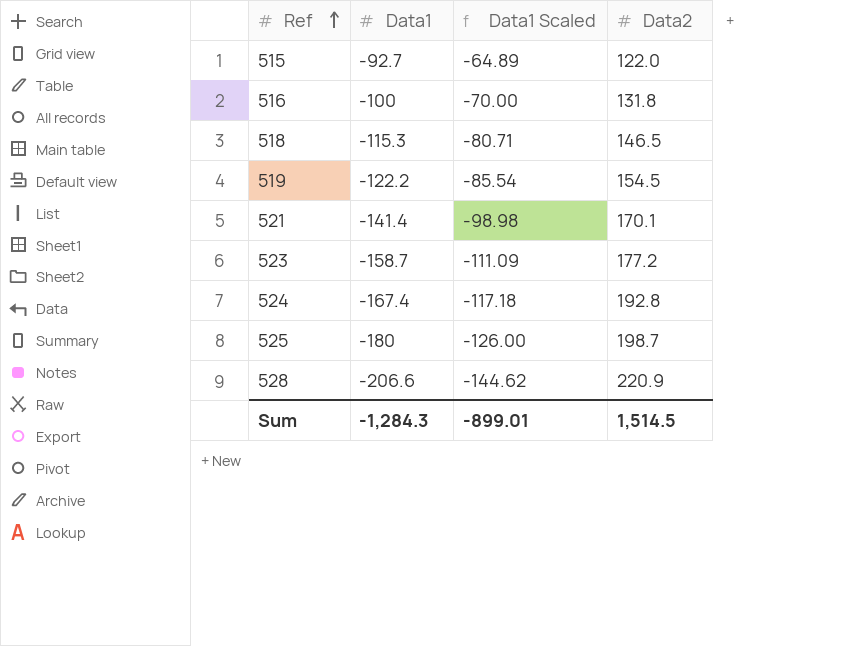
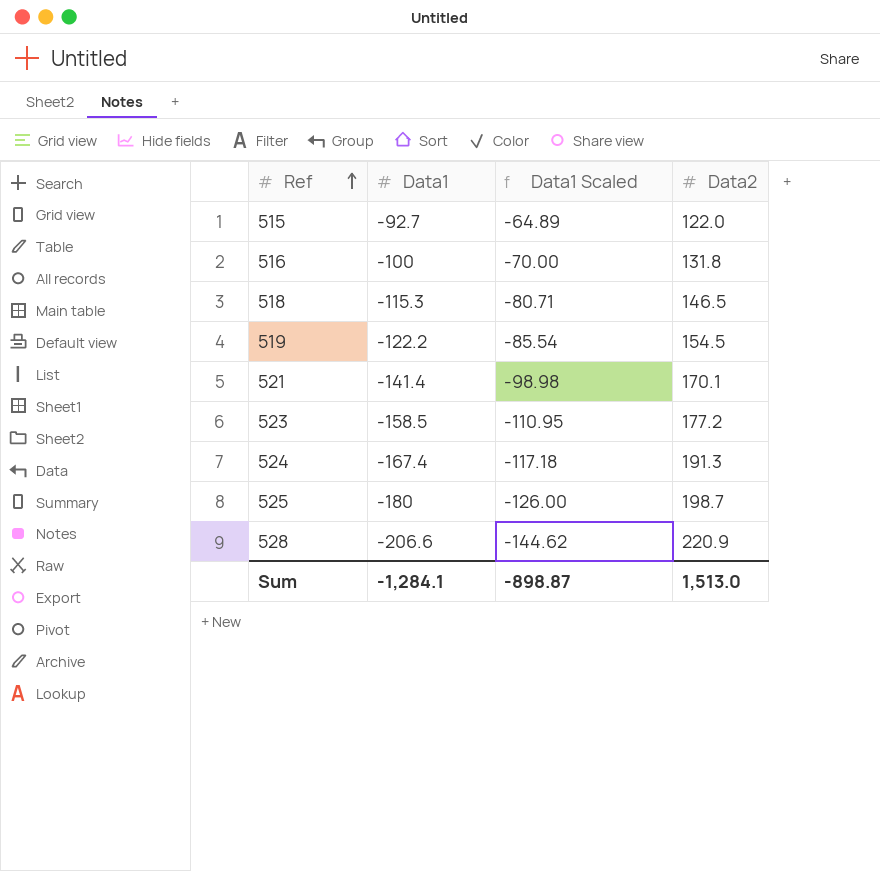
523 | Data1: -158.7 -> -158.5
523 | Data1 Scaled: -111.09 -> -110.95
524 | Data2: 192.8 -> 191.3
Sum | Data1: -1,284.3 -> -1,284.1
Sum | Data1 Scaled: -899.01 -> -898.87
Sum | Data2: 1,514.5 -> 1,513.0

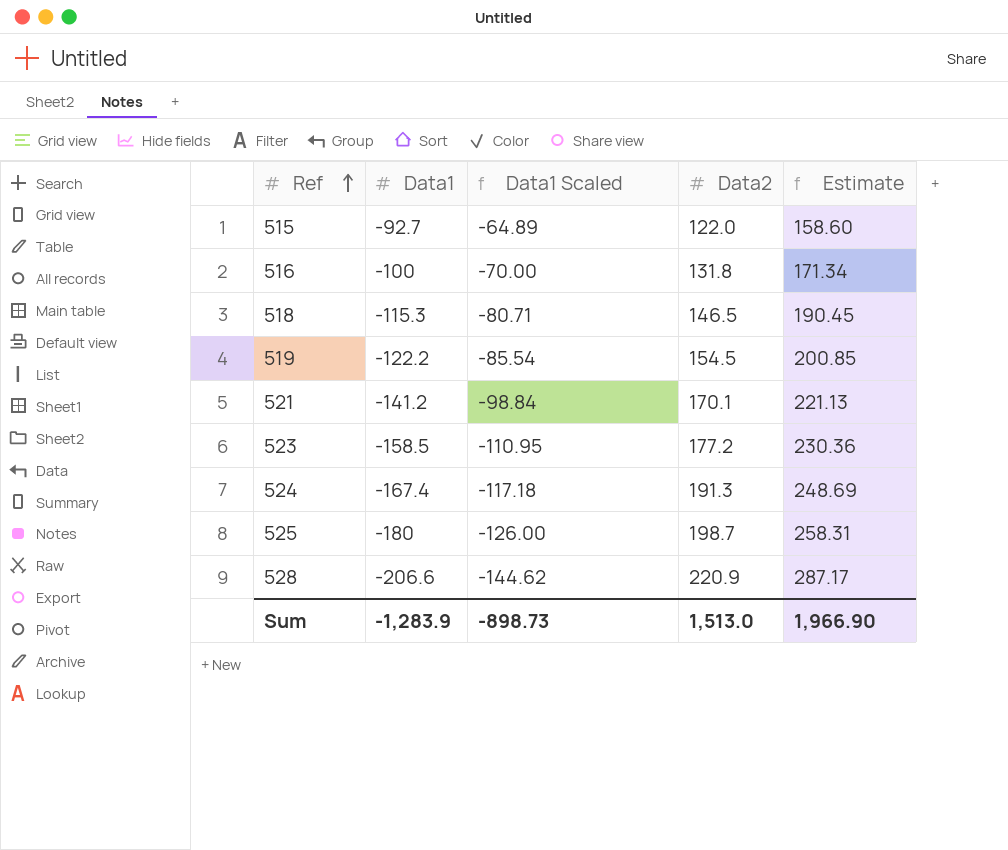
column Estimate | formula: none -> [Data2] * 1.3
521 | Data1: -141.4 -> -141.2
521 | Data1 Scaled: -98.98 -> -98.84
Sum | Data1: -1,284.1 -> -1,283.9
Sum | Data1 Scaled: -898.87 -> -898.73

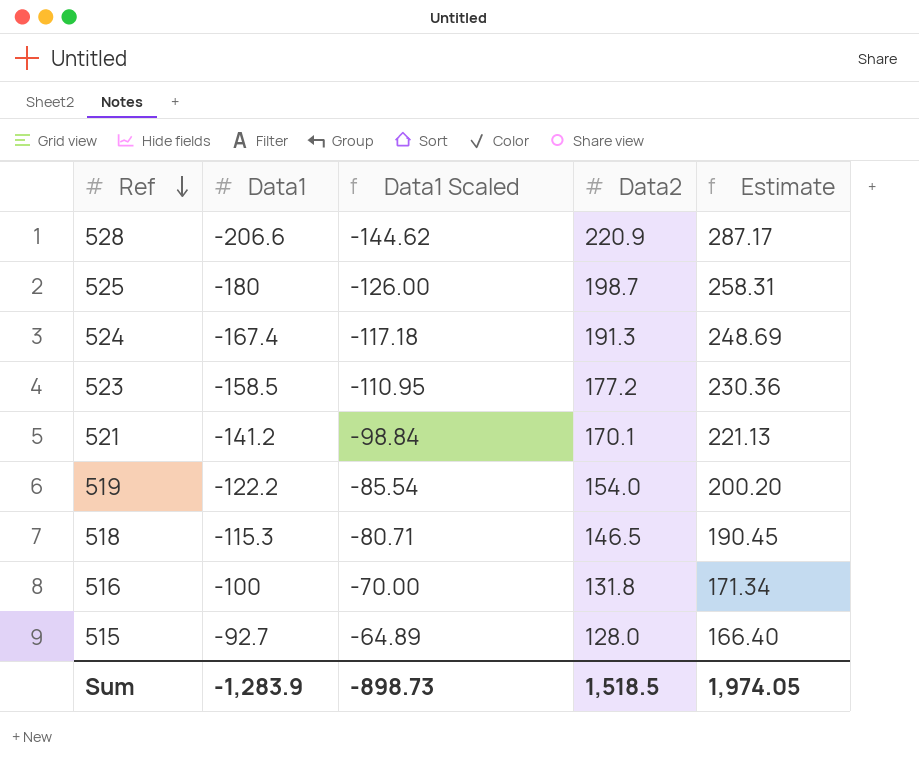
row order: Ref ascending -> Ref descending
519 | Data2: 154.5 -> 154.0
519 | Estimate: 200.85 -> 200.20
515 | Data2: 122.0 -> 128.0
515 | Estimate: 158.60 -> 166.40
Sum | Data2: 1,513.0 -> 1,518.5
Sum | Estimate: 1,966.90 -> 1,974.05

